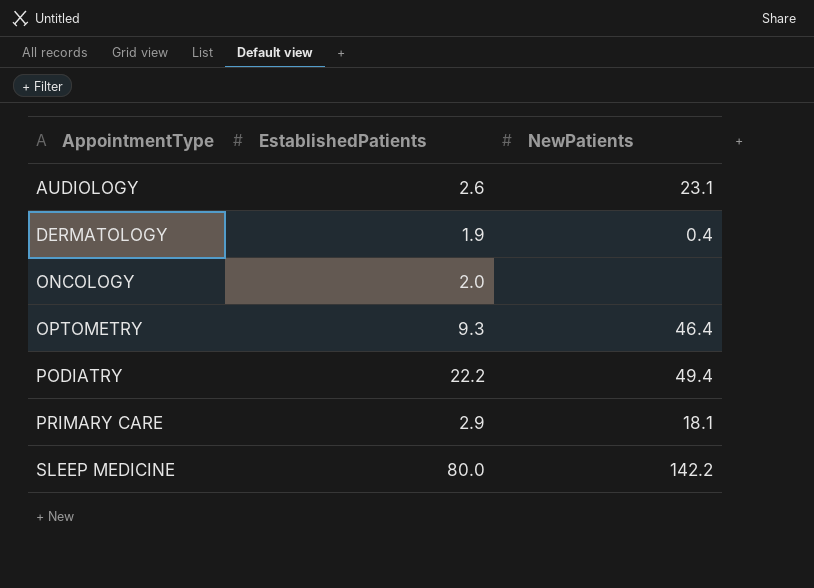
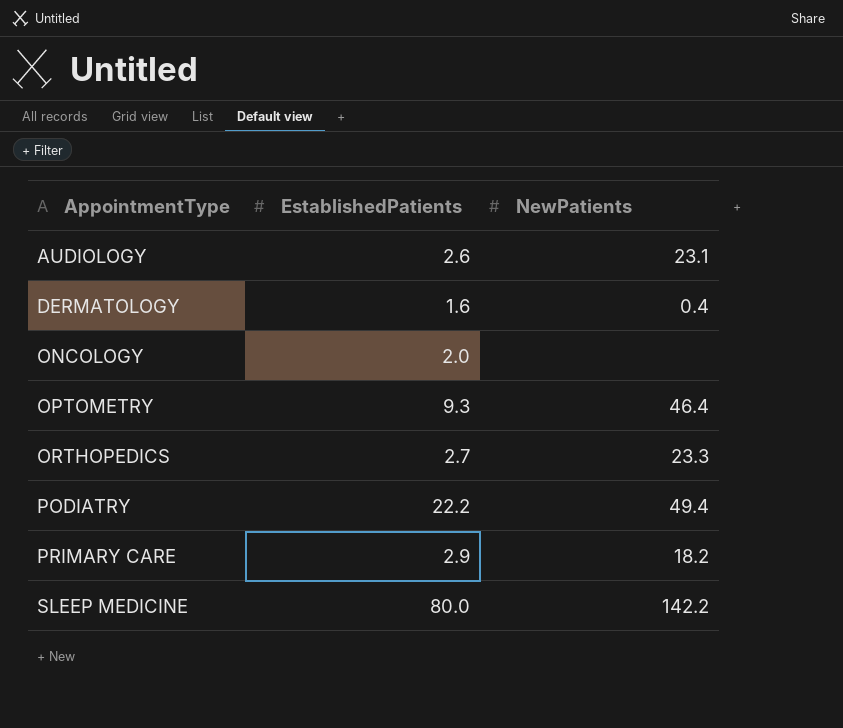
DERMATOLOGY | EstablishedPatients: 1.9 -> 1.6
row ORTHOPEDICS: none -> 2.7 | 23.3
PRIMARY CARE | NewPatients: 18.1 -> 18.2

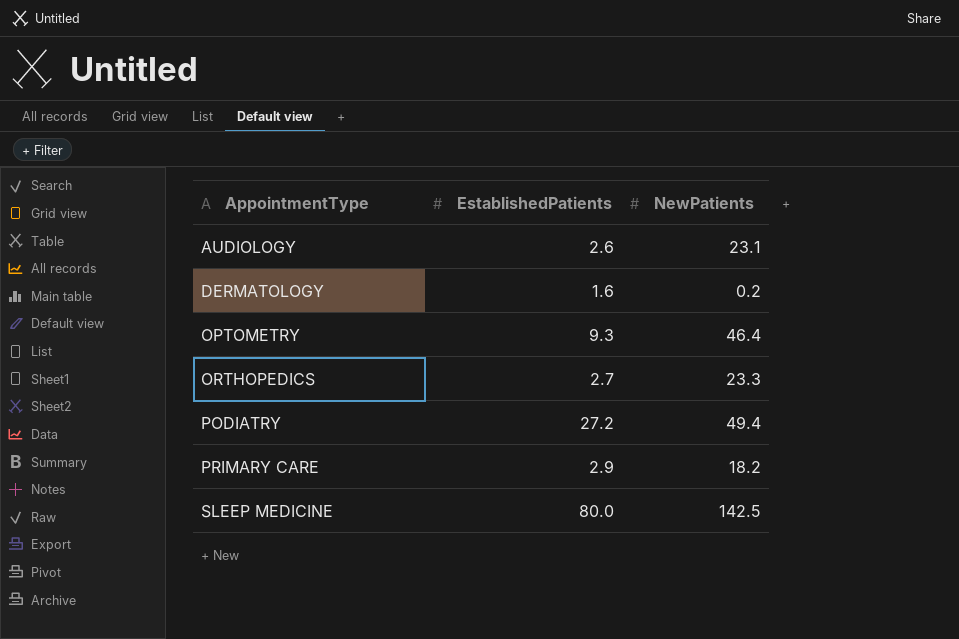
row ONCOLOGY: 2.0 | none -> none
DERMATOLOGY | NewPatients: 0.4 -> 0.2
PODIATRY | EstablishedPatients: 22.2 -> 27.2
SLEEP MEDICINE | NewPatients: 142.2 -> 142.5

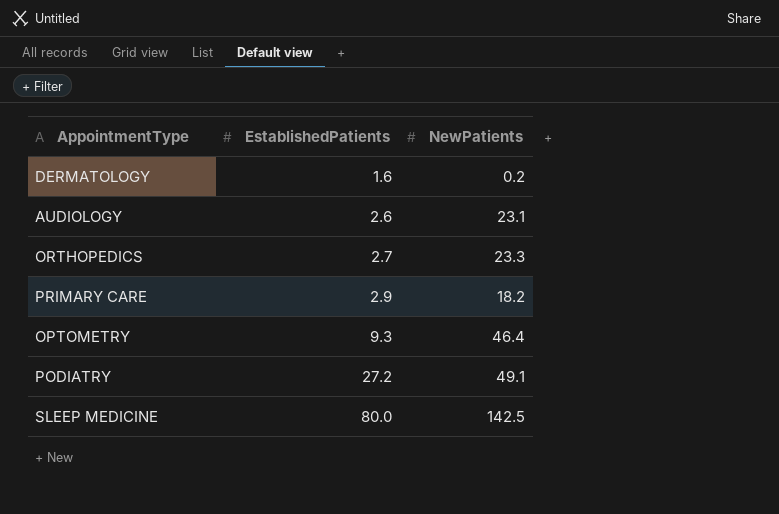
row order: AppointmentType ascending -> EstablishedPatients ascending
PODIATRY | NewPatients: 49.4 -> 49.1

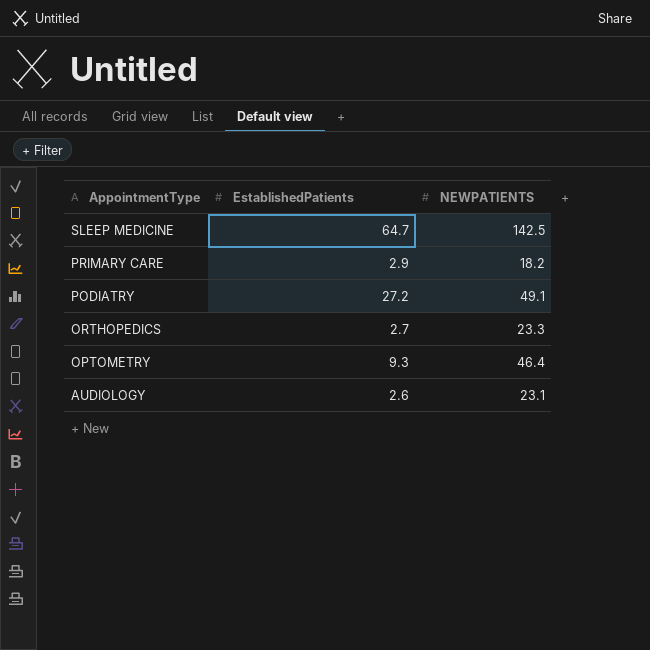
row order: EstablishedPatients ascending -> AppointmentType descending
column name: NewPatients -> NEWPATIENTS
row DERMATOLOGY: 1.6 | 0.2 -> none
SLEEP MEDICINE | EstablishedPatients: 80.0 -> 64.7

